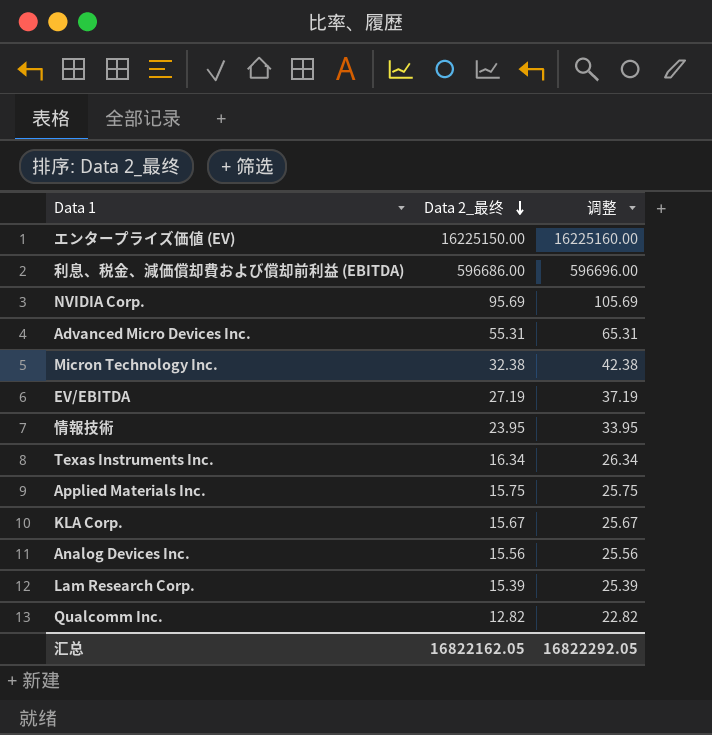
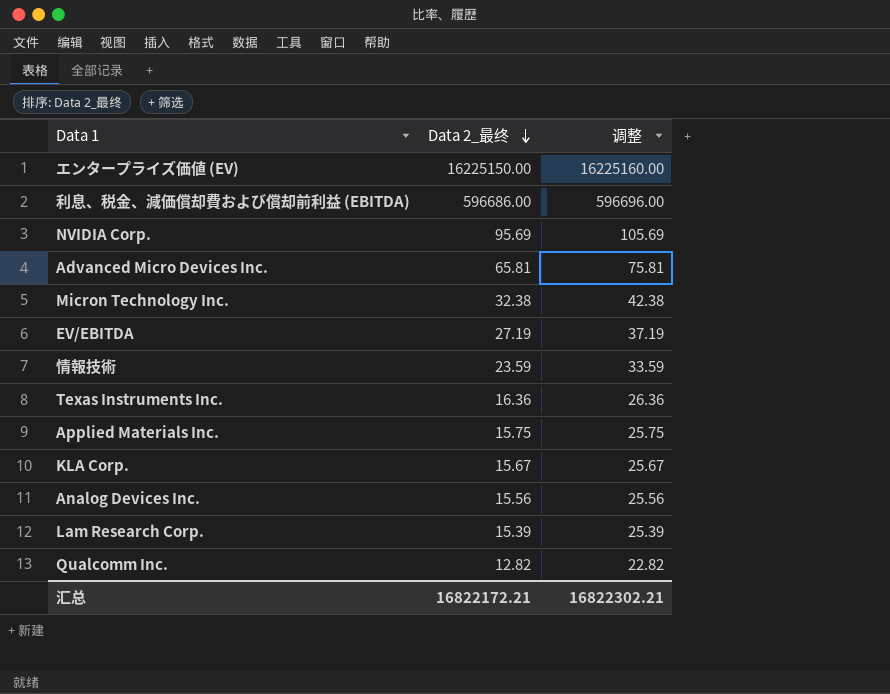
Advanced Micro Devices Inc. | Data 2_最终: 55.31 -> 65.81
Advanced Micro Devices Inc. | 调整: 65.31 -> 75.81
情報技術 | Data 2_最终: 23.95 -> 23.59
情報技術 | 调整: 33.95 -> 33.59
Texas Instruments Inc. | Data 2_最终: 16.34 -> 16.36
Texas Instruments Inc. | 调整: 26.34 -> 26.36
汇总 | Data 2_最终: 16822162.05 -> 16822172.21
汇总 | 调整: 16822292.05 -> 16822302.21

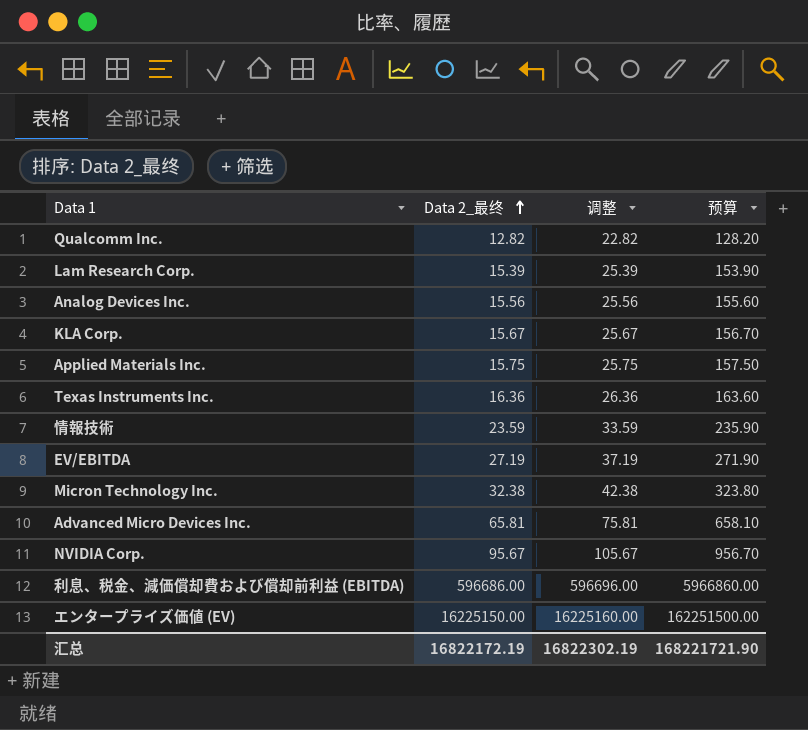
row order: Data 2_最终 descending -> Data 2_最终 ascending
column 预算 | formula: none -> [Data 2_最终] * 10
NVIDIA Corp. | Data 2_最终: 95.69 -> 95.67
NVIDIA Corp. | 调整: 105.69 -> 105.67
汇总 | Data 2_最终: 16822172.21 -> 16822172.19
汇总 | 调整: 16822302.21 -> 16822302.19

